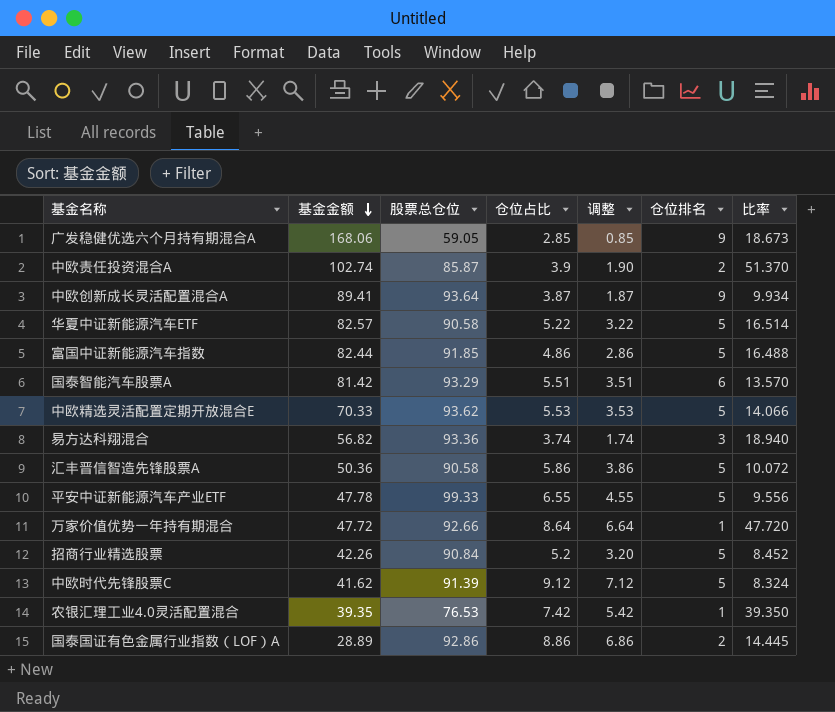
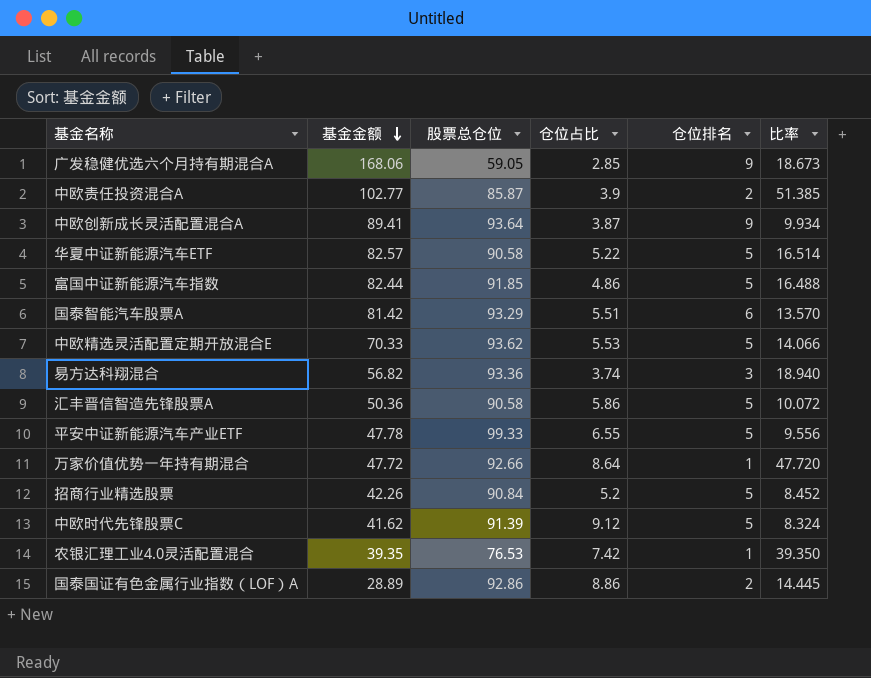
column 调整 | formula: [仓位占比] - 2 -> none
中欧责任投资混合A | 基金金额: 102.74 -> 102.77
中欧责任投资混合A | 比率: 51.370 -> 51.385

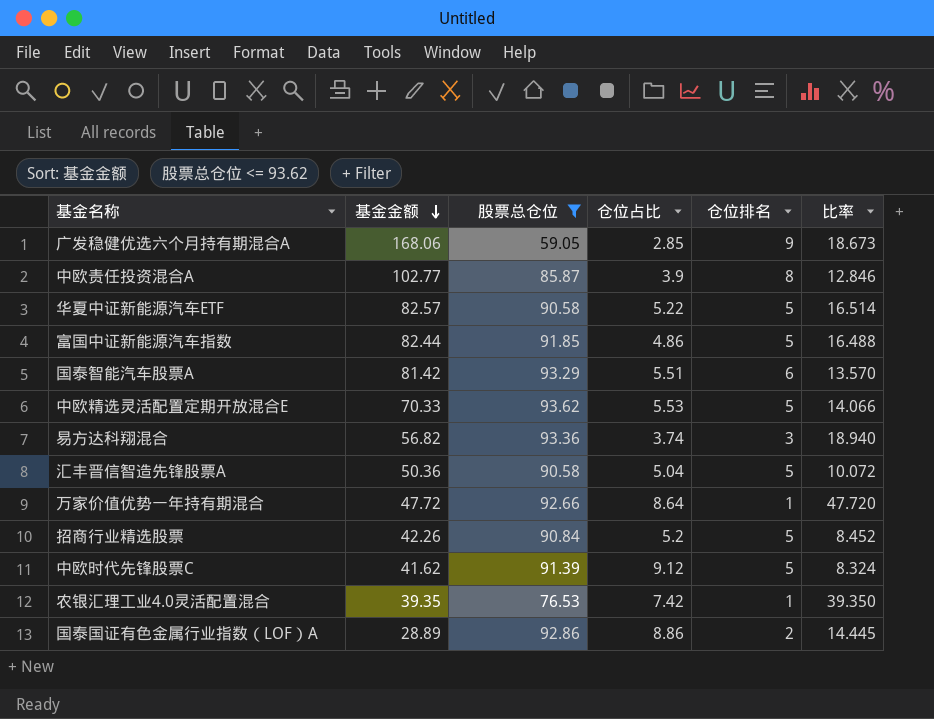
filter: none -> 股票总仓位 <= 93.62
中欧责任投资混合A | 仓位排名: 2 -> 8
中欧责任投资混合A | 比率: 51.385 -> 12.846
汇丰晋信智造先锋股票A | 仓位占比: 5.86 -> 5.04

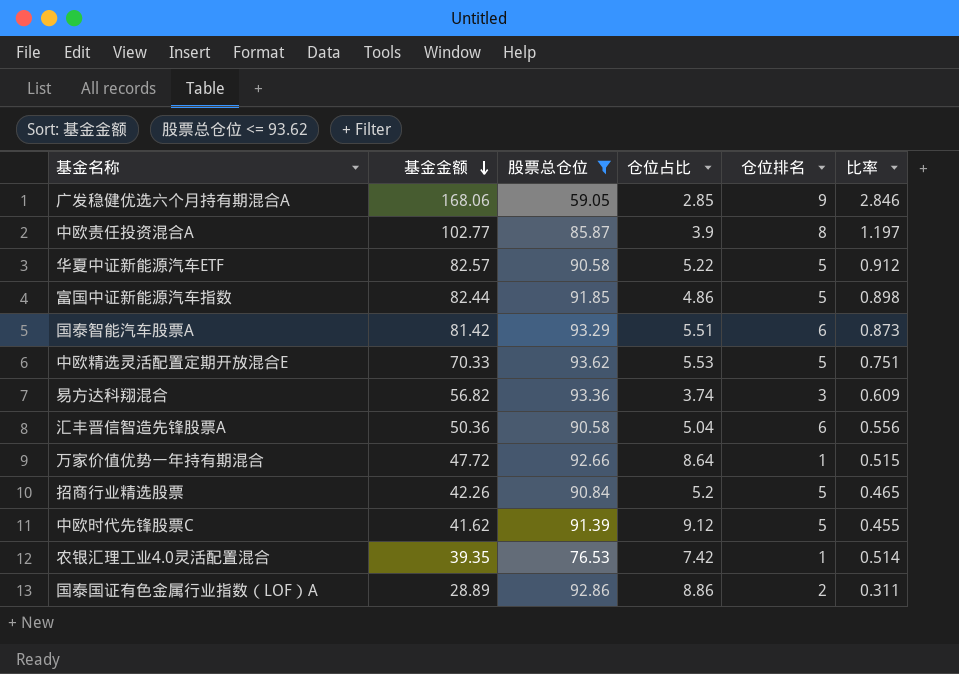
column 比率 | formula: [基金金额] / [仓位排名] -> [基金金额] / [股票总仓位]
汇丰晋信智造先锋股票A | 仓位排名: 5 -> 6

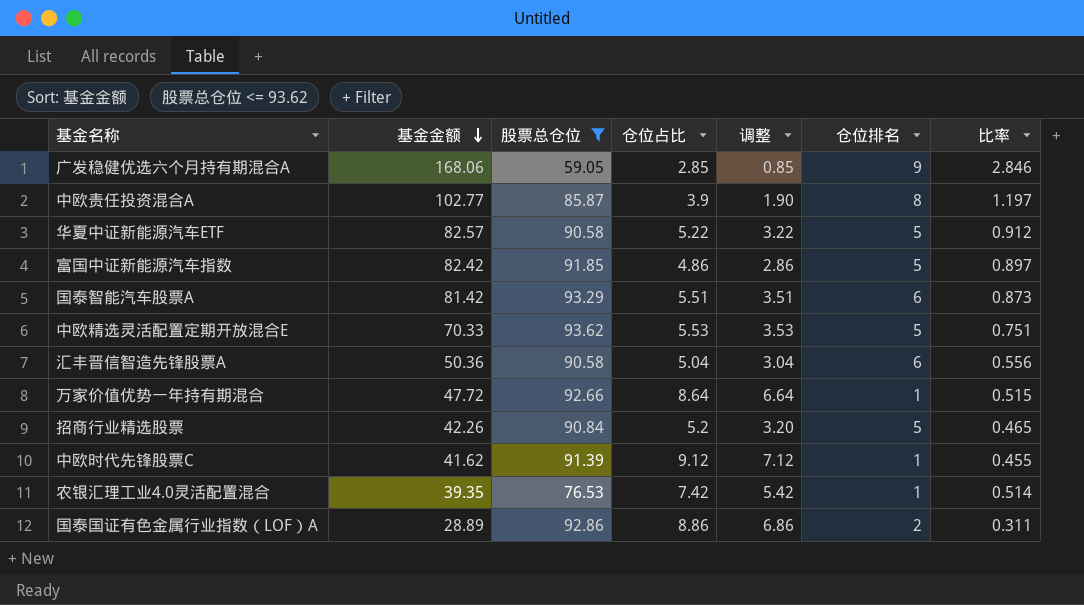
column 调整 | formula: none -> [仓位占比] - 2
row 易方达科翔混合: 56.82 | 93.36 | 3.74 | 3 | 0.609 -> none
富国中证新能源汽车指数 | 基金金额: 82.44 -> 82.42
富国中证新能源汽车指数 | 比率: 0.898 -> 0.897
中欧时代先锋股票C | 仓位排名: 5 -> 1

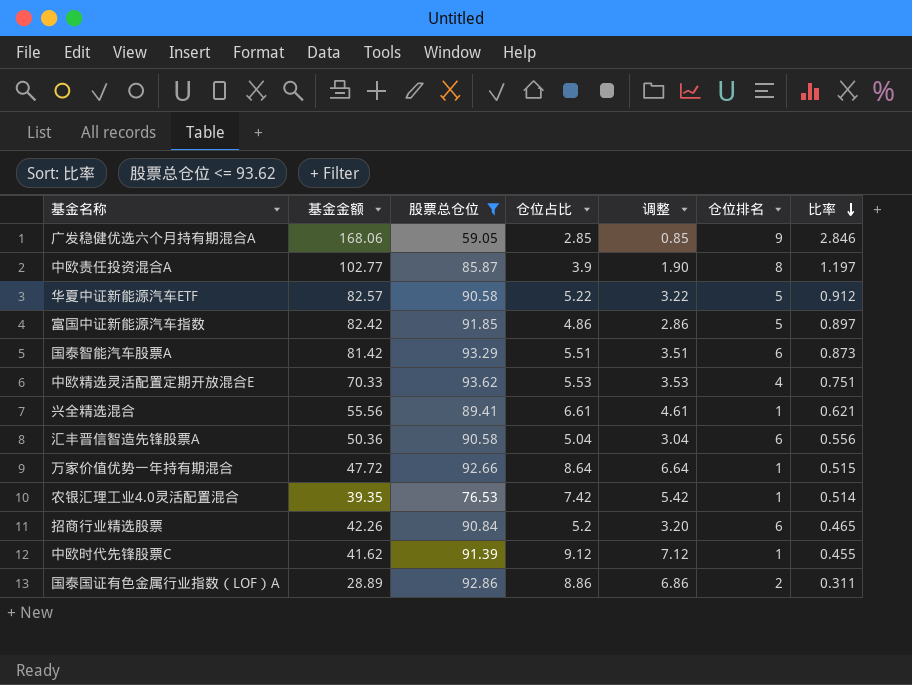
row order: 基金金额 descending -> 比率 descending
中欧精选灵活配置定期开放混合E | 仓位排名: 5 -> 4
row 兴全精选混合: none -> 55.56 | 89.41 | 6.61 | 4.61 | 1 | 0.621
招商行业精选股票 | 仓位排名: 5 -> 6

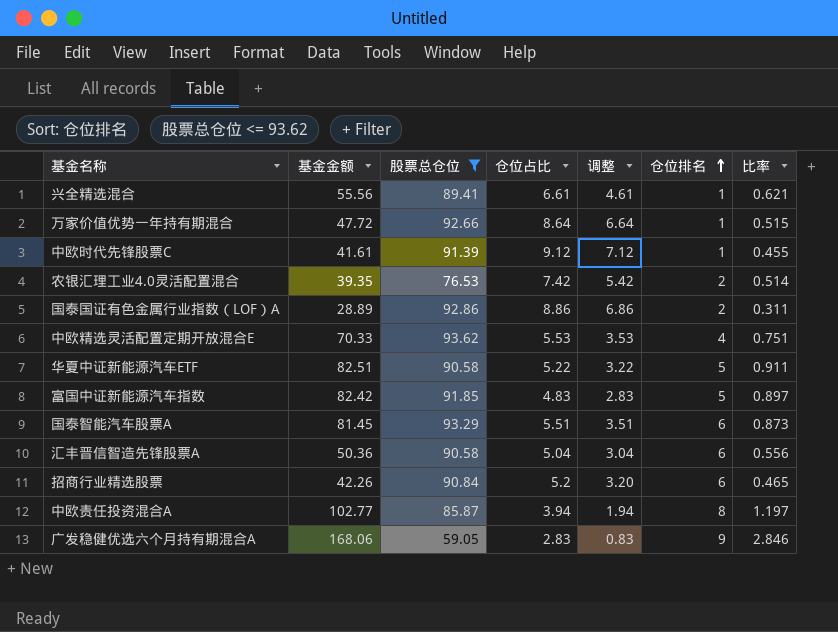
row order: 比率 descending -> 仓位排名 ascending
中欧时代先锋股票C | 基金金额: 41.62 -> 41.61
农银汇理工业4.0灵活配置混合 | 仓位排名: 1 -> 2
华夏中证新能源汽车ETF | 基金金额: 82.57 -> 82.51
华夏中证新能源汽车ETF | 比率: 0.912 -> 0.911
富国中证新能源汽车指数 | 仓位占比: 4.86 -> 4.83
富国中证新能源汽车指数 | 调整: 2.86 -> 2.83
国泰智能汽车股票A | 基金金额: 81.42 -> 81.45
中欧责任投资混合A | 仓位占比: 3.9 -> 3.94
中欧责任投资混合A | 调整: 1.90 -> 1.94
广发稳健优选六个月持有期混合A | 仓位占比: 2.85 -> 2.83
广发稳健优选六个月持有期混合A | 调整: 0.85 -> 0.83

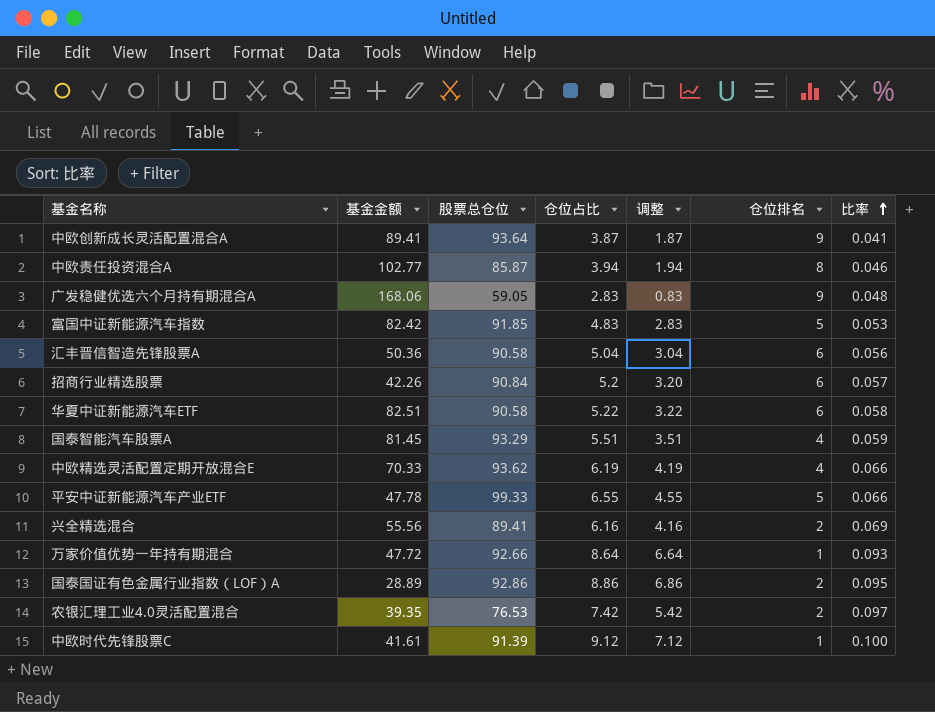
filter: 股票总仓位 <= 93.62 -> none
row order: 仓位排名 ascending -> 比率 ascending
column 比率 | formula: [基金金额] / [股票总仓位] -> [仓位占比] / [股票总仓位]
华夏中证新能源汽车ETF | 仓位排名: 5 -> 6
国泰智能汽车股票A | 仓位排名: 6 -> 4
中欧精选灵活配置定期开放混合E | 仓位占比: 5.53 -> 6.19
中欧精选灵活配置定期开放混合E | 调整: 3.53 -> 4.19
兴全精选混合 | 仓位占比: 6.61 -> 6.16
兴全精选混合 | 调整: 4.61 -> 4.16
兴全精选混合 | 仓位排名: 1 -> 2

